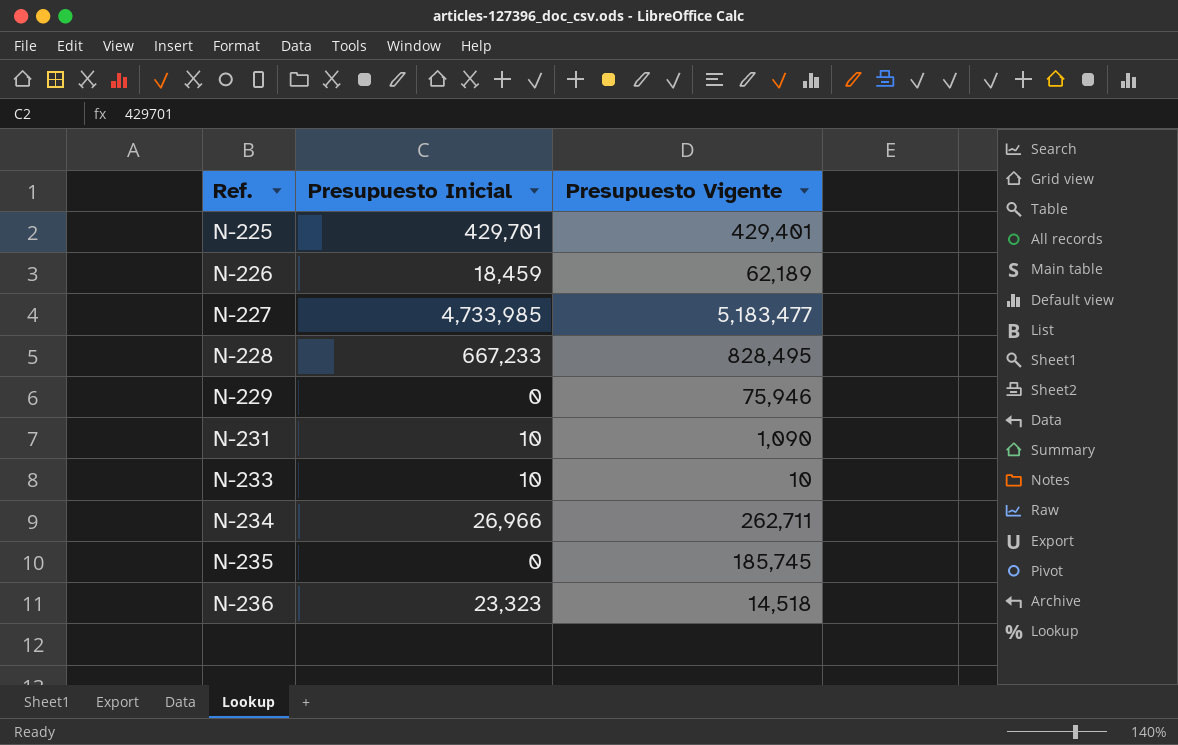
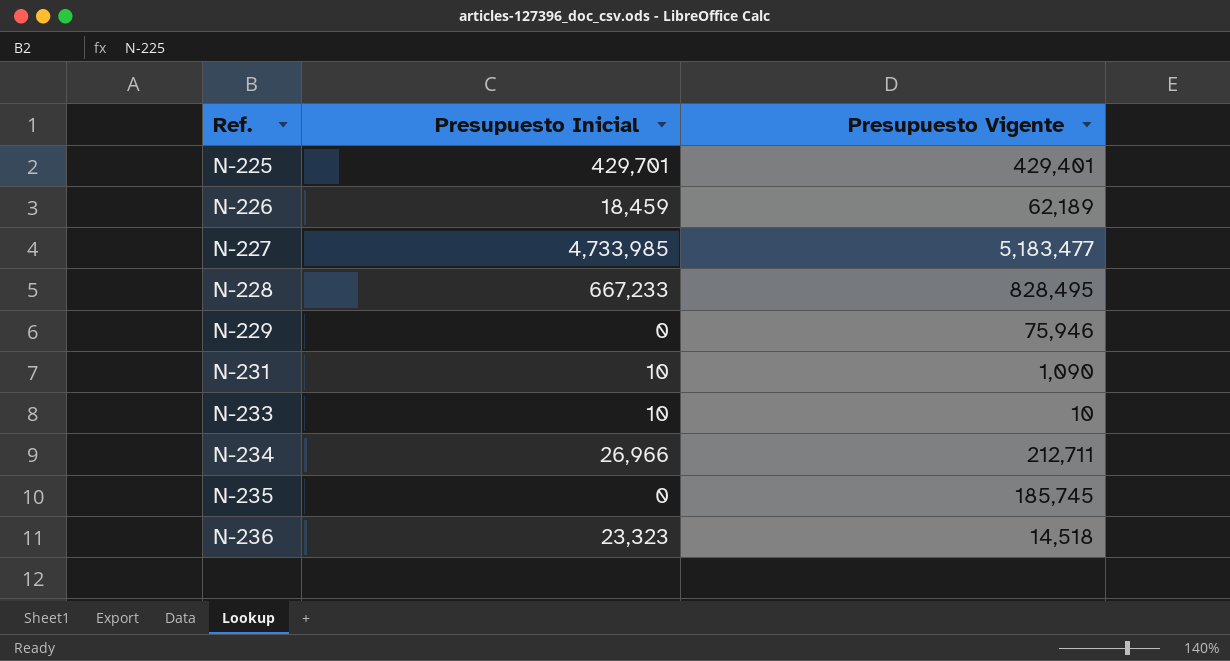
N-234 | Presupuesto Vigente: 262,711 -> 212,711

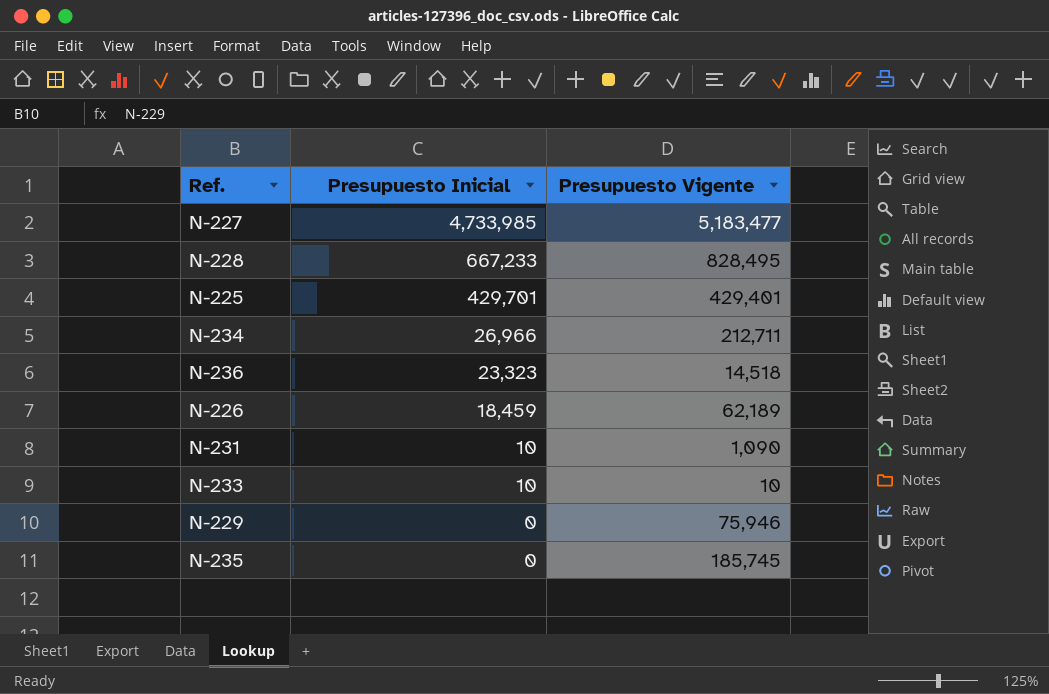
row order: Ref. ascending -> Presupuesto Inicial descending

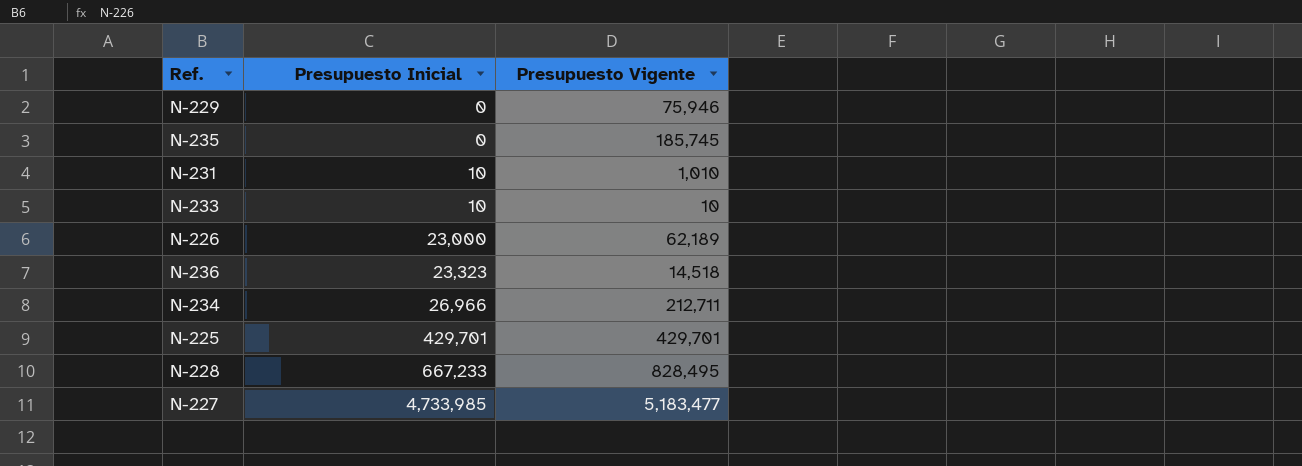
row order: Presupuesto Inicial descending -> Presupuesto Inicial ascending
N-231 | Presupuesto Vigente: 1,090 -> 1,010
N-226 | Presupuesto Inicial: 18,459 -> 23,000
N-225 | Presupuesto Vigente: 429,401 -> 429,701

